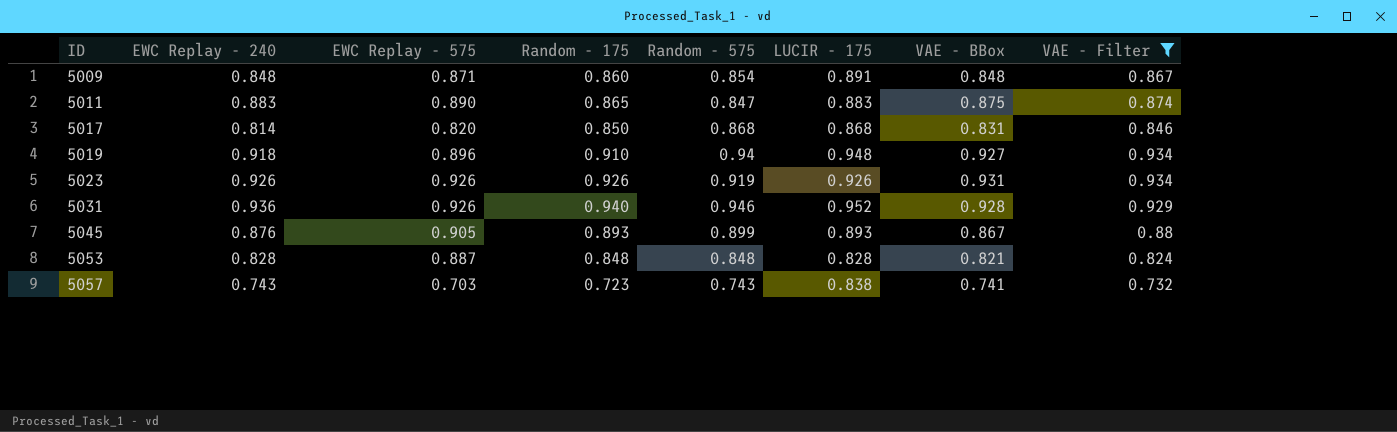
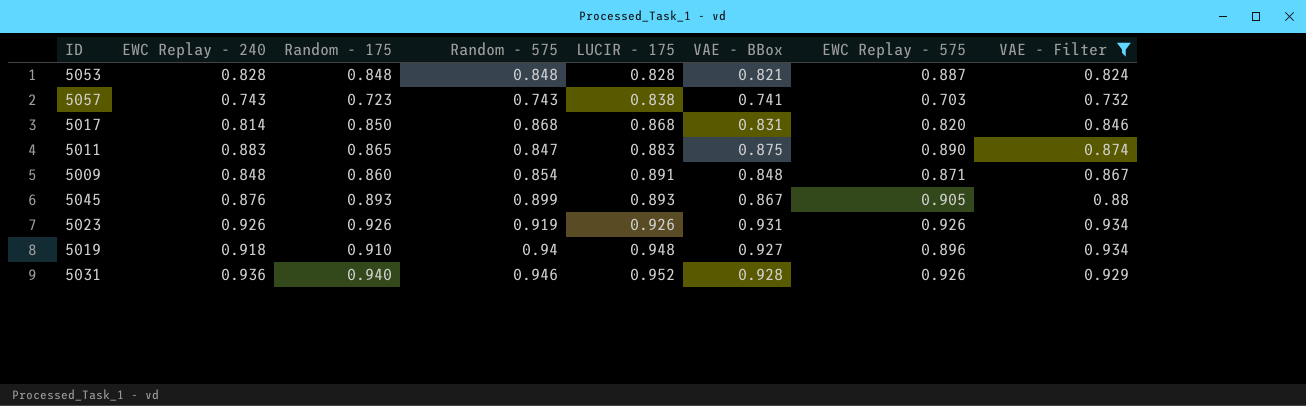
row order: ID ascending -> LUCIR - 175 ascending
column EWC Replay - 575 | position: 3 -> 7

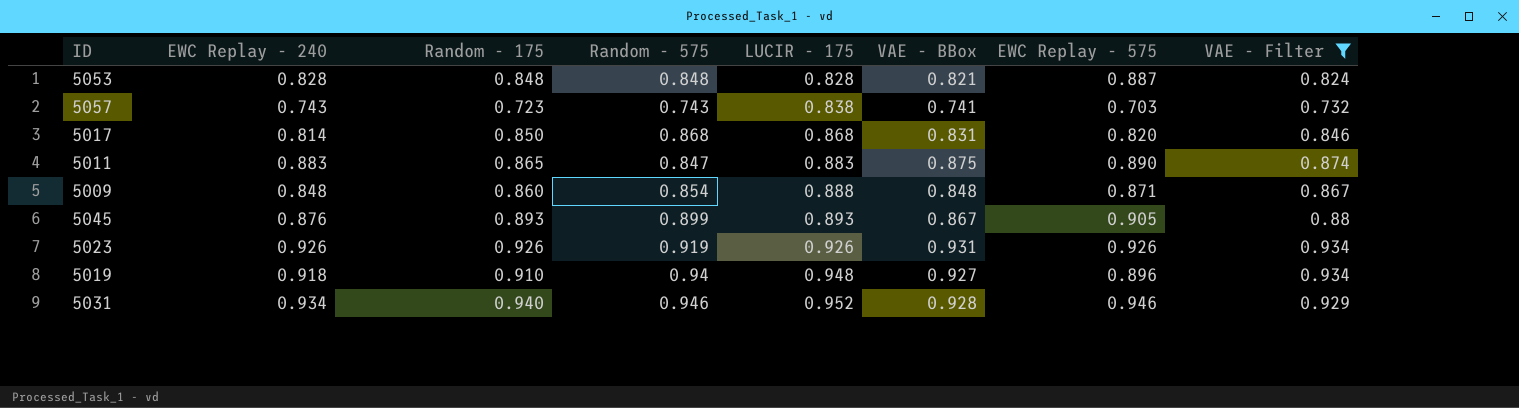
5009 | LUCIR - 175: 0.891 -> 0.888
5031 | EWC Replay - 240: 0.936 -> 0.934
5031 | EWC Replay - 575: 0.926 -> 0.946

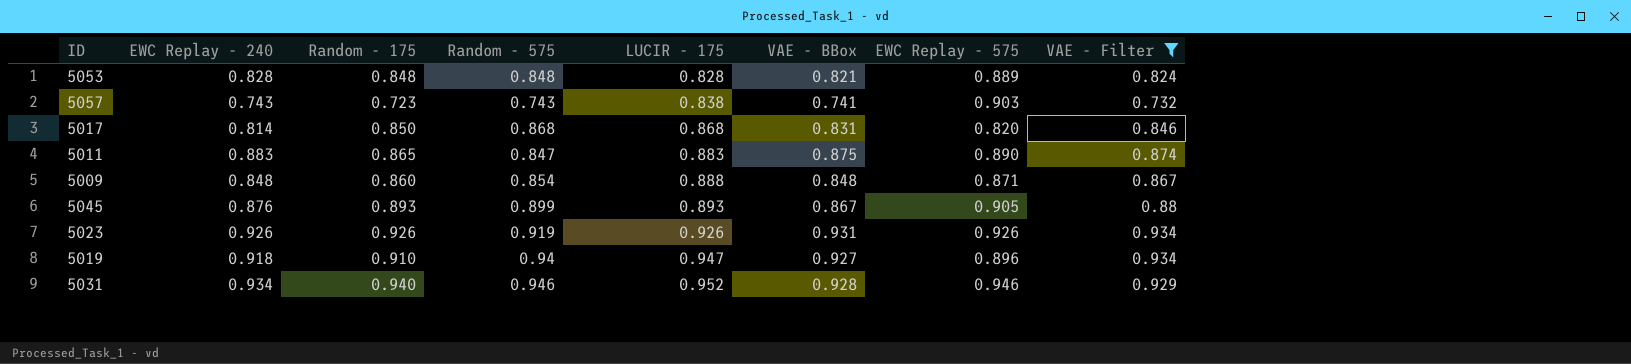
5053 | EWC Replay - 575: 0.887 -> 0.889
5057 | EWC Replay - 575: 0.703 -> 0.903
5019 | LUCIR - 175: 0.948 -> 0.947

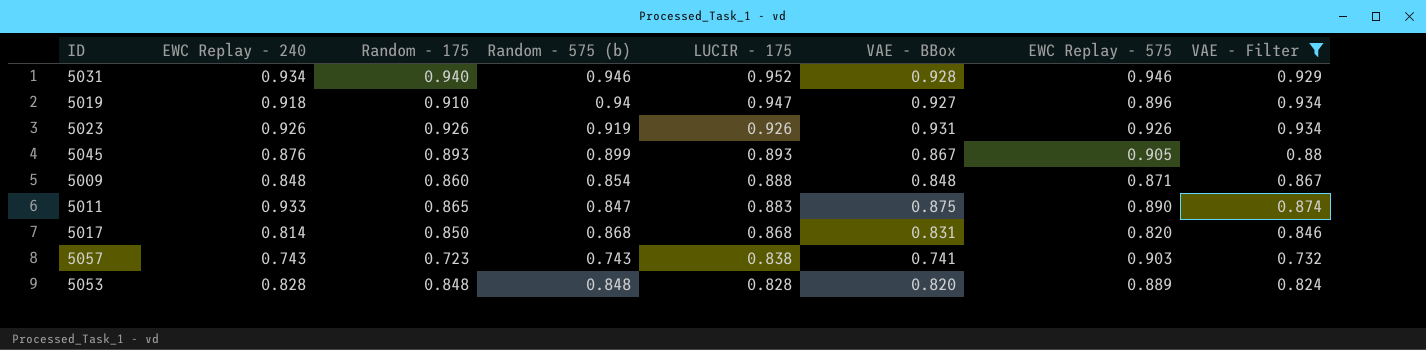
row order: LUCIR - 175 ascending -> LUCIR - 175 descending
column name: Random - 575 -> Random - 575 (b)
5011 | EWC Replay - 240: 0.883 -> 0.933
5053 | VAE - BBox: 0.821 -> 0.820

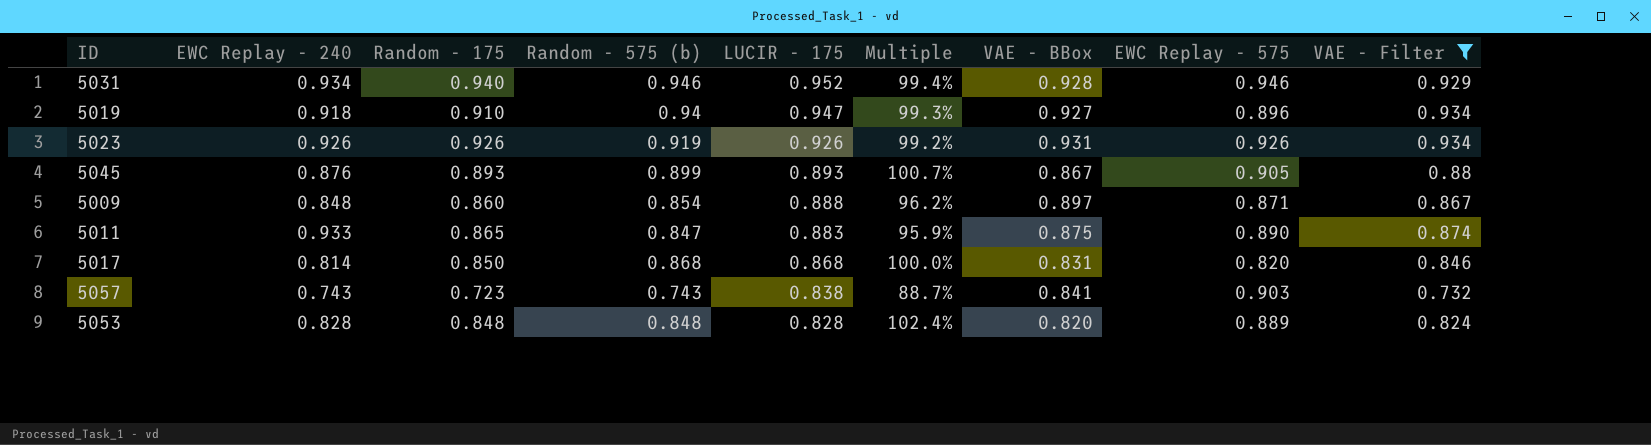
column Multiple | formula: none -> [Random - 575 (b)] / [LUCIR - 175]
5009 | VAE - BBox: 0.848 -> 0.897
5057 | VAE - BBox: 0.741 -> 0.841

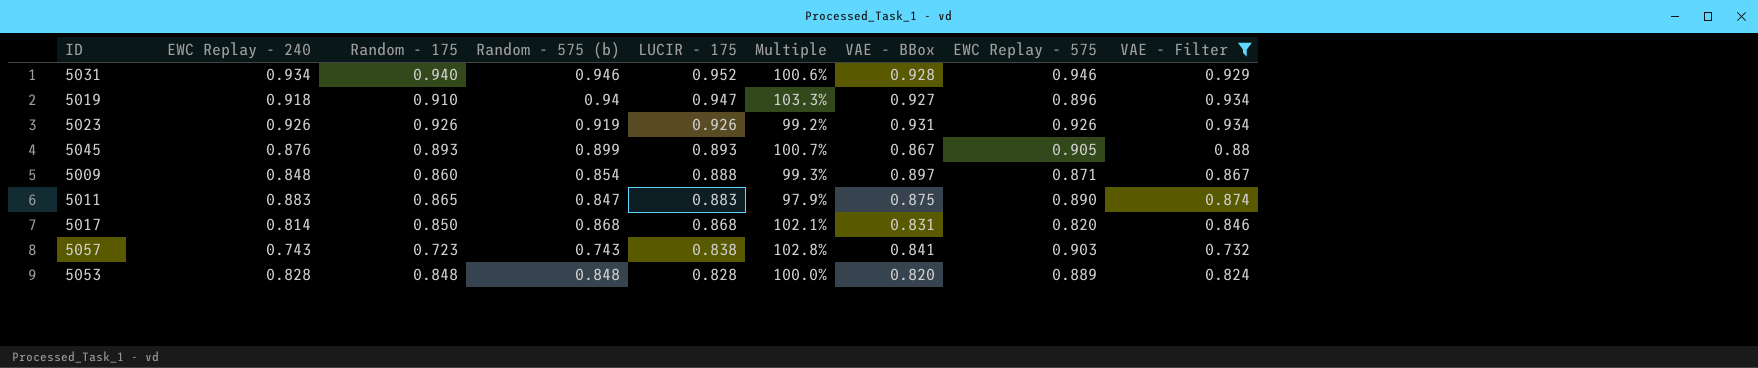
column Multiple | formula: [Random - 575 (b)] / [LUCIR - 175] -> [Random - 575 (b)] / [Random - 175]
5011 | EWC Replay - 240: 0.933 -> 0.883

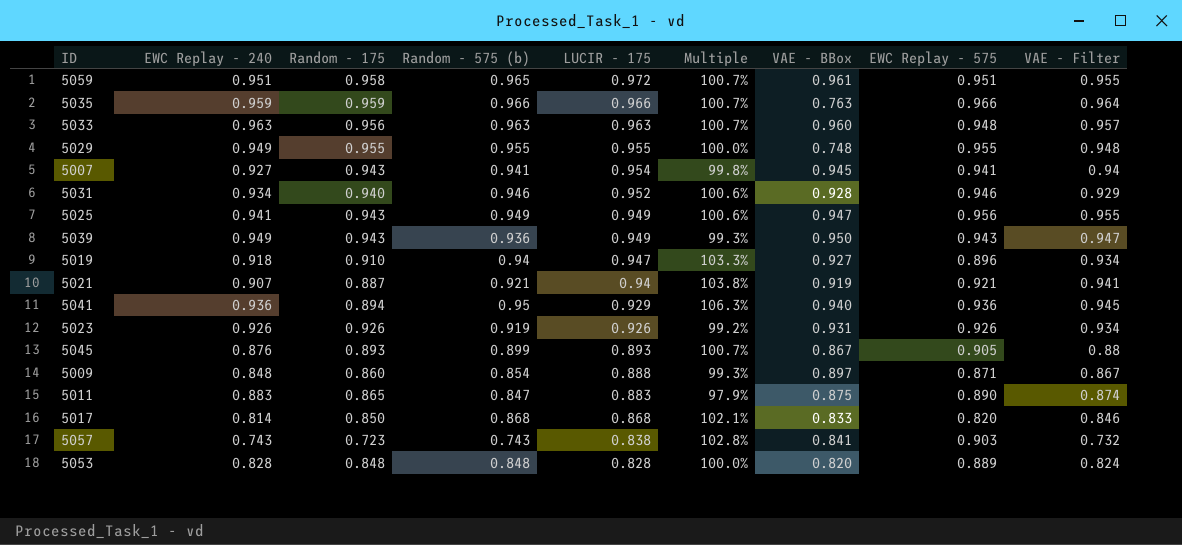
filter: VAE - Filter <= 0.934 -> none
5017 | VAE - BBox: 0.831 -> 0.833

